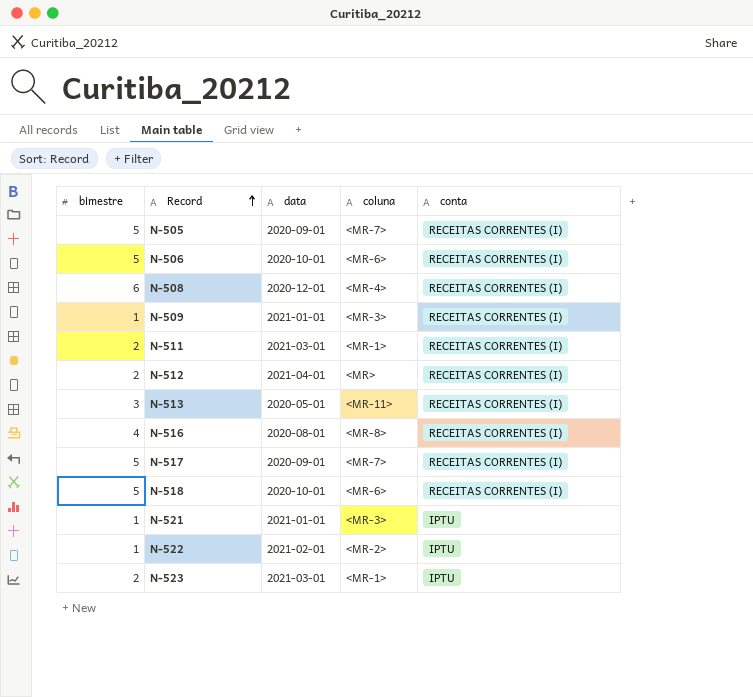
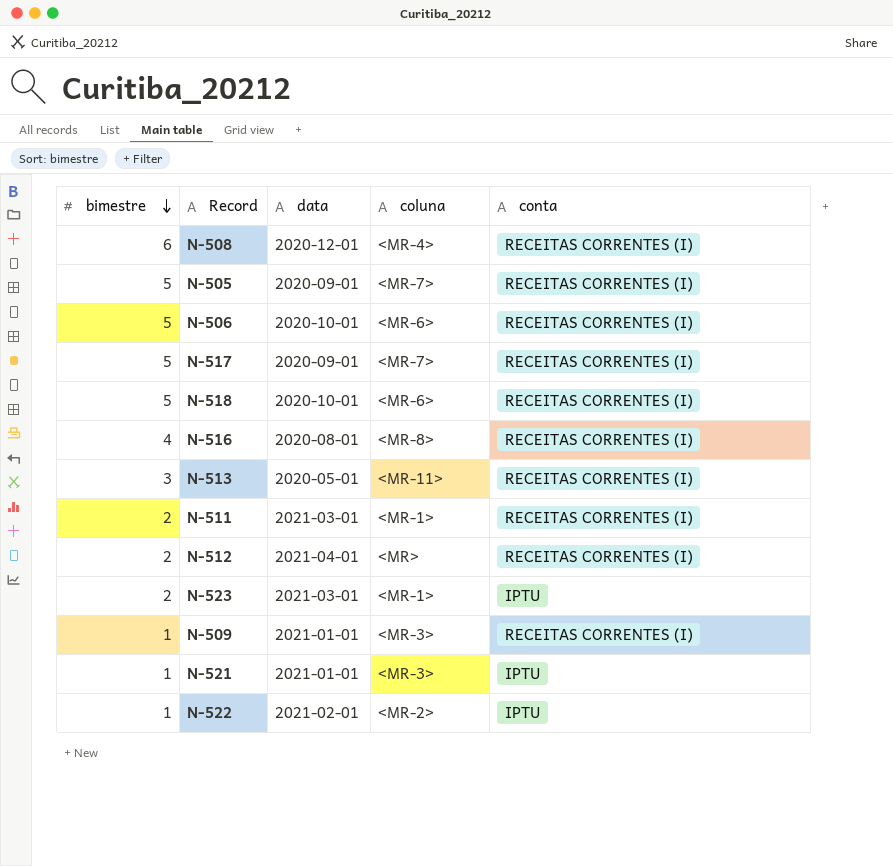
row order: Record ascending -> bimestre descending

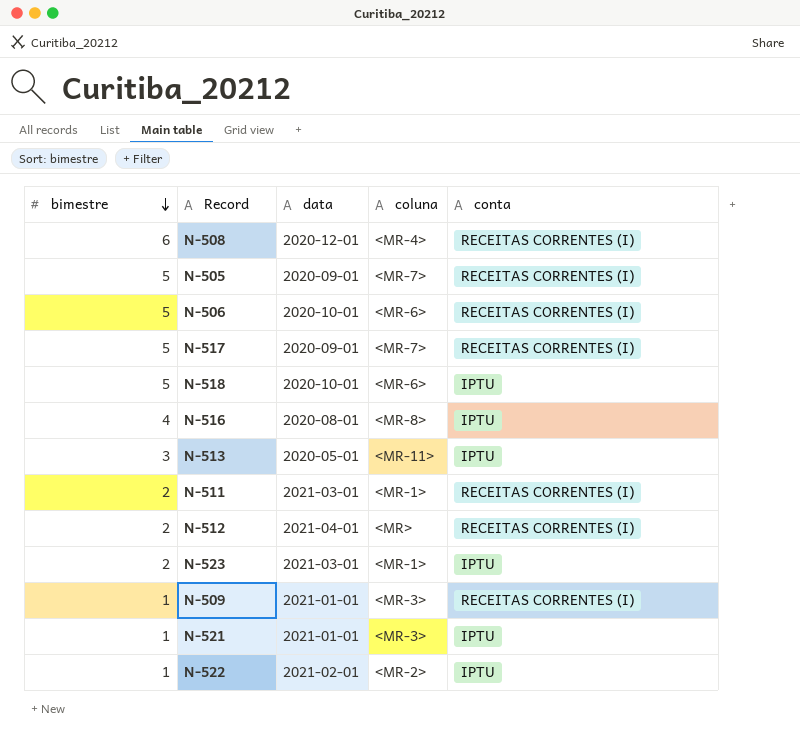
N-518 | conta: RECEITAS CORRENTES (I) -> IPTU
N-516 | conta: RECEITAS CORRENTES (I) -> IPTU
N-513 | conta: RECEITAS CORRENTES (I) -> IPTU

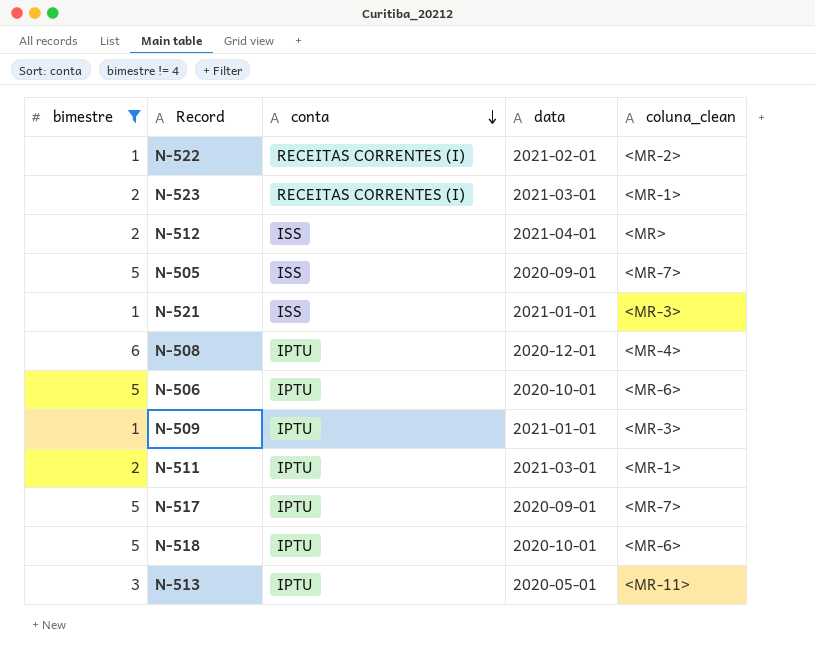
filter: none -> bimestre != 4
row order: bimestre descending -> conta descending
column conta | position: 5 -> 3
column name: coluna -> coluna_clean
N-522 | conta: IPTU -> RECEITAS CORRENTES (I)
N-523 | conta: IPTU -> RECEITAS CORRENTES (I)
N-512 | conta: RECEITAS CORRENTES (I) -> ISS
N-505 | conta: RECEITAS CORRENTES (I) -> ISS
N-521 | conta: IPTU -> ISS
N-508 | conta: RECEITAS CORRENTES (I) -> IPTU
N-506 | conta: RECEITAS CORRENTES (I) -> IPTU
N-509 | conta: RECEITAS CORRENTES (I) -> IPTU
N-511 | conta: RECEITAS CORRENTES (I) -> IPTU
N-517 | conta: RECEITAS CORRENTES (I) -> IPTU

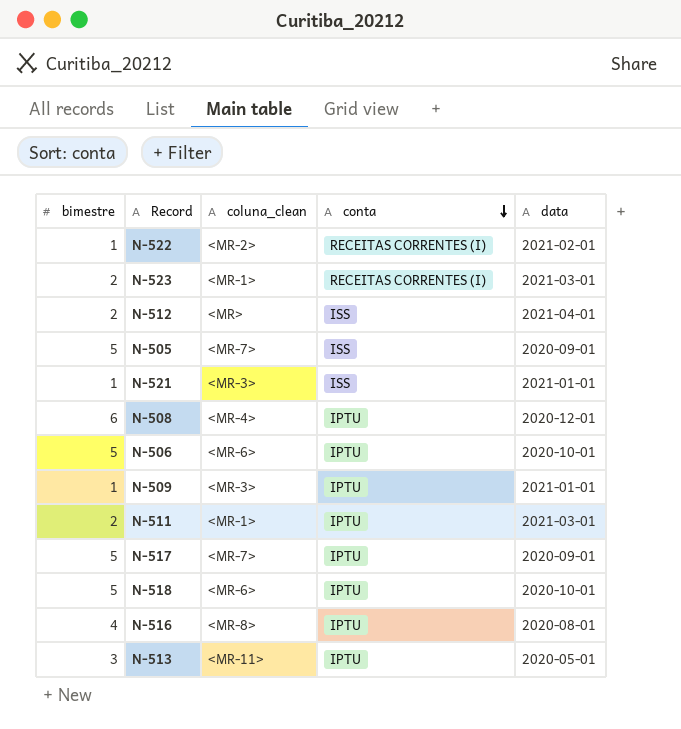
filter: bimestre != 4 -> none
column coluna_clean | position: 5 -> 3

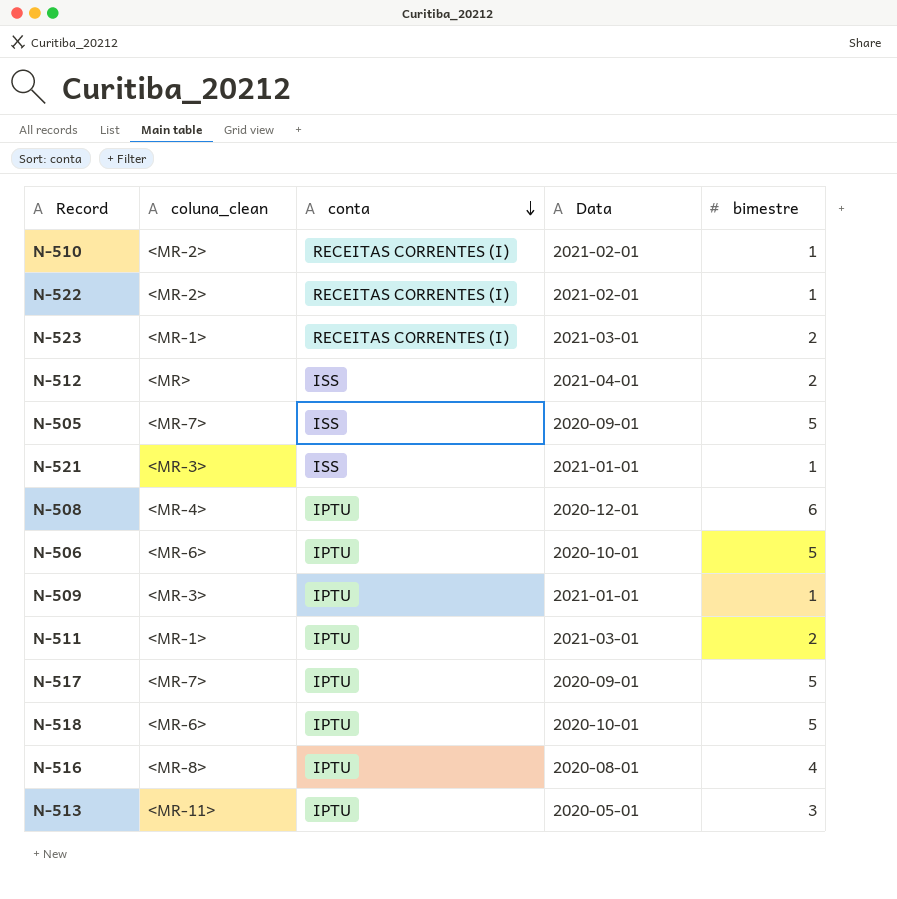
column name: data -> Data
column bimestre | position: 1 -> 5
row N-510: none -> <MR-2> | RECEITAS CORRENTES (I) | 2021-02-01 | 1

